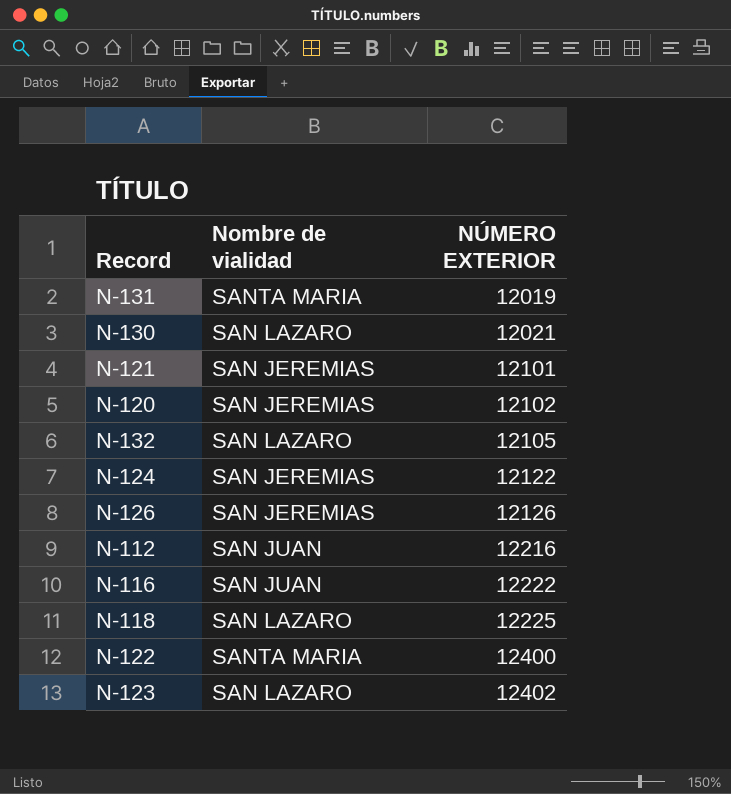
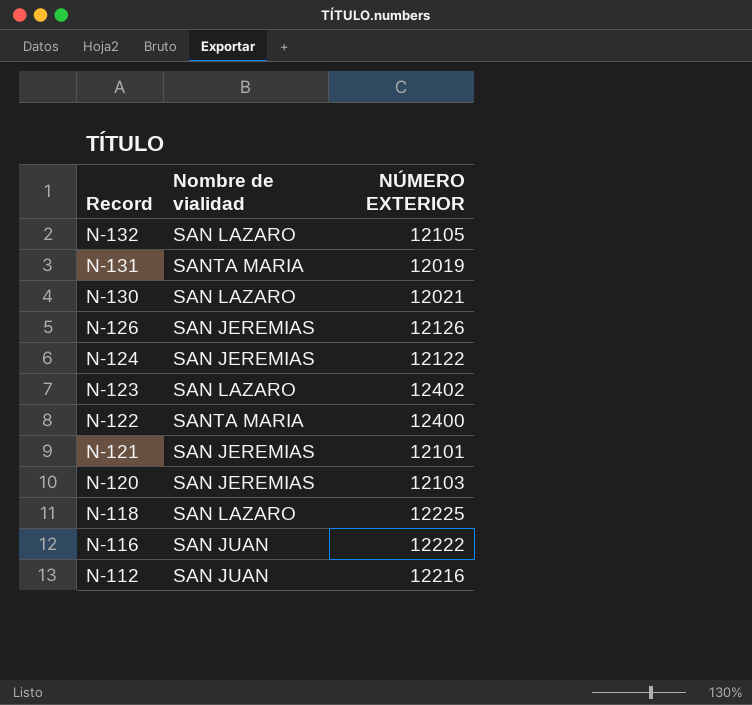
row order: NÚMERO EXTERIOR ascending -> Record descending
N-120 | NÚMERO EXTERIOR: 12102 -> 12103

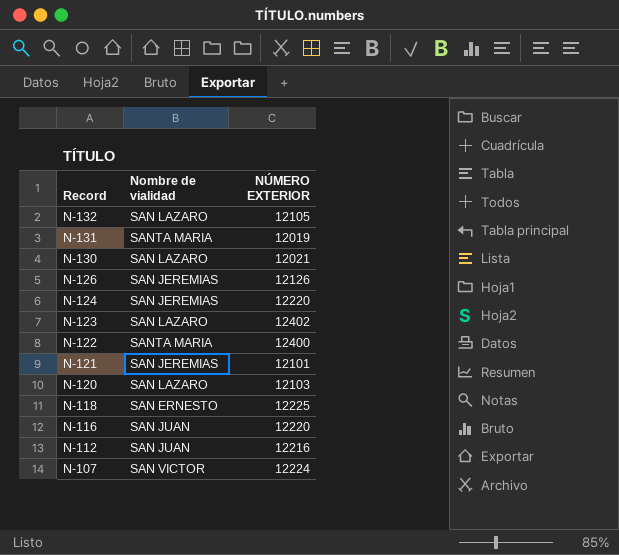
N-124 | NÚMERO EXTERIOR: 12122 -> 12220
N-120 | Nombre de vialidad: SAN JEREMIAS -> SAN LAZARO
N-118 | Nombre de vialidad: SAN LAZARO -> SAN ERNESTO
N-116 | NÚMERO EXTERIOR: 12222 -> 12220
row N-107: none -> SAN VICTOR | 12224

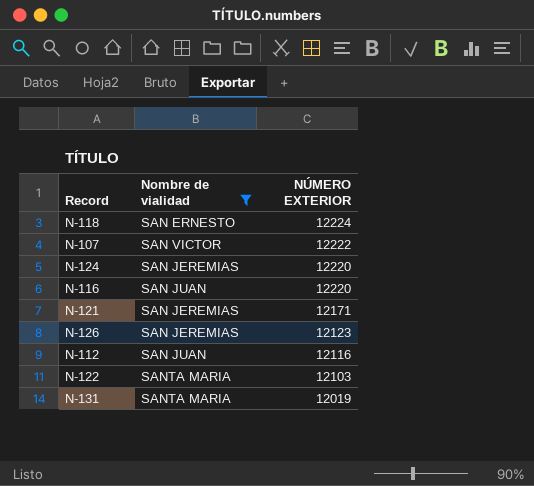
filter: none -> Nombre de vialidad != SAN LAZARO
row order: Record descending -> NÚMERO EXTERIOR descending
N-118 | NÚMERO EXTERIOR: 12225 -> 12224
N-107 | NÚMERO EXTERIOR: 12224 -> 12222
N-121 | NÚMERO EXTERIOR: 12101 -> 12171
N-126 | NÚMERO EXTERIOR: 12126 -> 12123
N-112 | NÚMERO EXTERIOR: 12216 -> 12116
N-122 | NÚMERO EXTERIOR: 12400 -> 12103

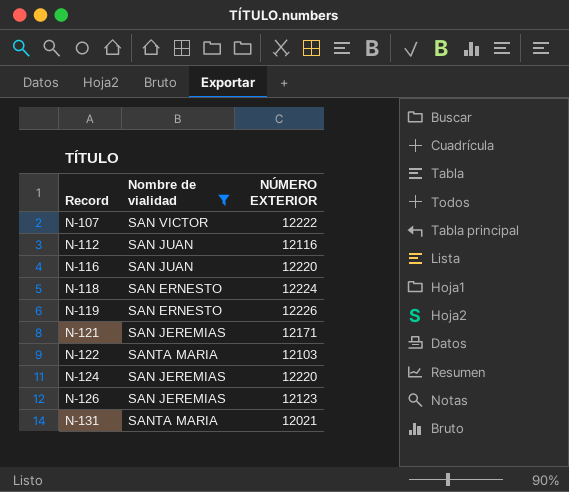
row order: NÚMERO EXTERIOR descending -> Record ascending
row N-119: none -> SAN ERNESTO | 12226
N-131 | NÚMERO EXTERIOR: 12019 -> 12021

